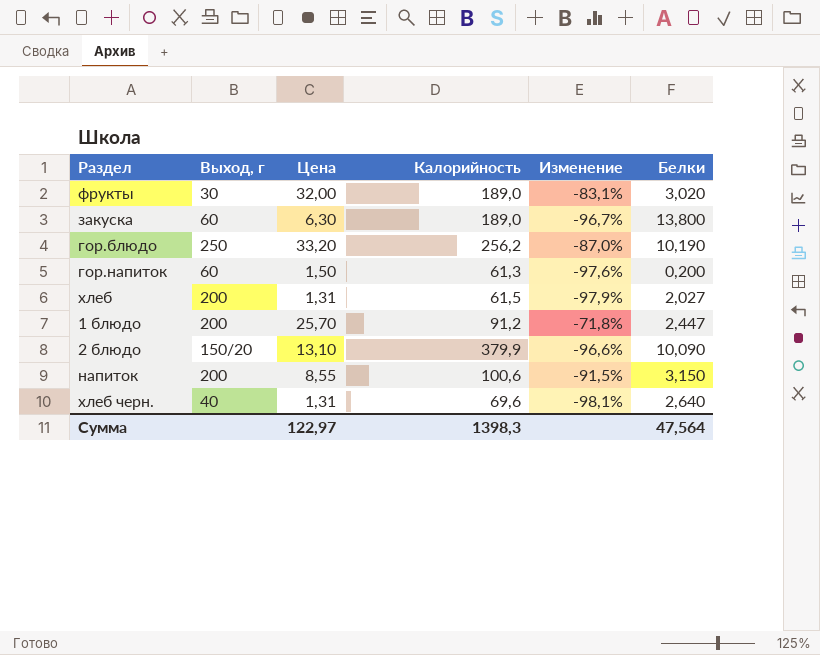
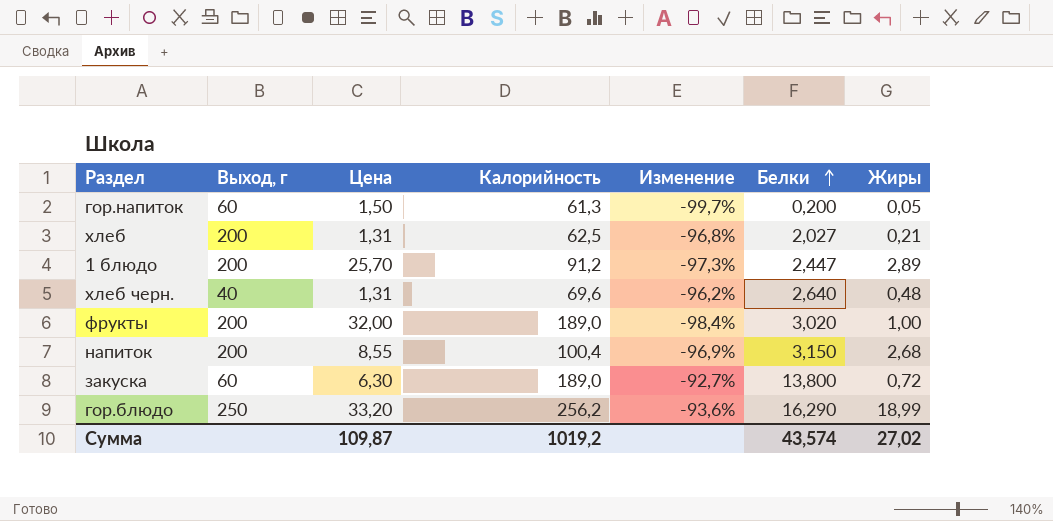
row order: none -> Белки ascending
column Изменение | formula: ([Цена] - [Калорийность]) / [Калорийность] -> ([Белки] - [Калорийность]) / [Калорийность]
column Жиры | position: none -> 7
row 2 блюдо: 150/20 | 13,10 | 379,9 | -96,6% | 10,090 -> none
хлеб | Калорийность: 61,5 -> 62,5
фрукты | Выход, г: 30 -> 200
напиток | Калорийность: 100,6 -> 100,4
гор.блюдо | Белки: 10,190 -> 16,290
Сумма | Цена: 122,97 -> 109,87
Сумма | Калорийность: 1398,3 -> 1019,2
Сумма | Белки: 47,564 -> 43,574

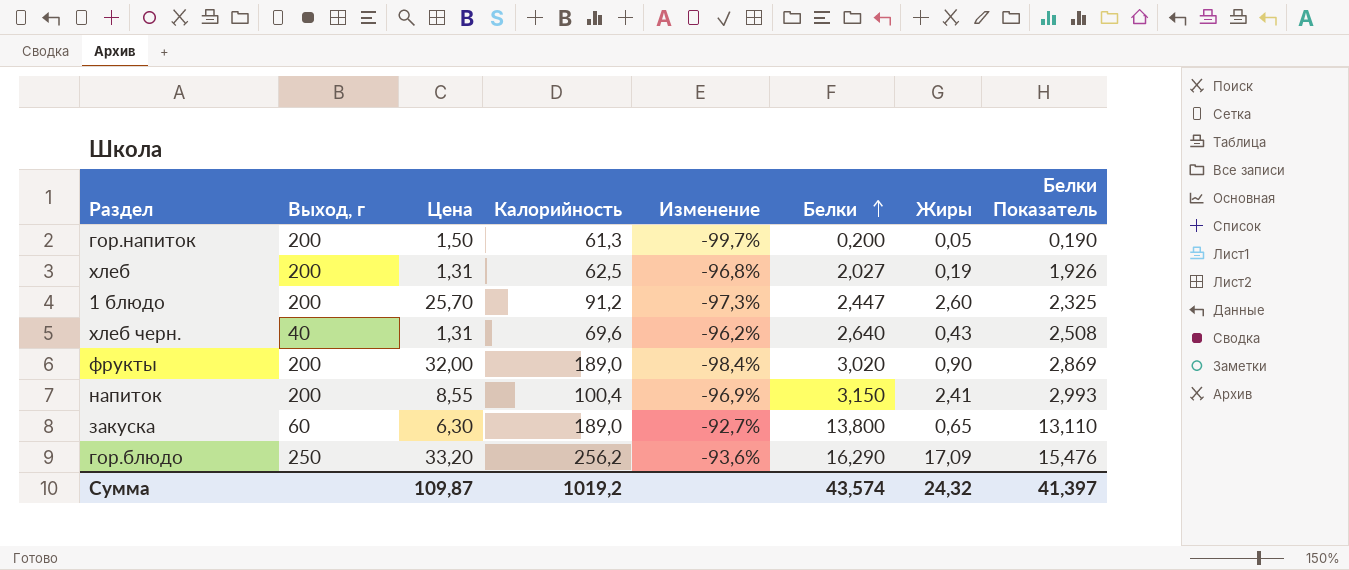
column Белки Показатель | formula: none -> [Белки] * 0,95
гор.напиток | Выход, г: 60 -> 200
хлеб | Жиры: 0,21 -> 0,19
1 блюдо | Жиры: 2,89 -> 2,60
хлеб черн. | Жиры: 0,48 -> 0,43
фрукты | Жиры: 1,00 -> 0,90
напиток | Жиры: 2,68 -> 2,41
закуска | Жиры: 0,72 -> 0,65
гор.блюдо | Жиры: 18,99 -> 17,09
Сумма | Жиры: 27,02 -> 24,32

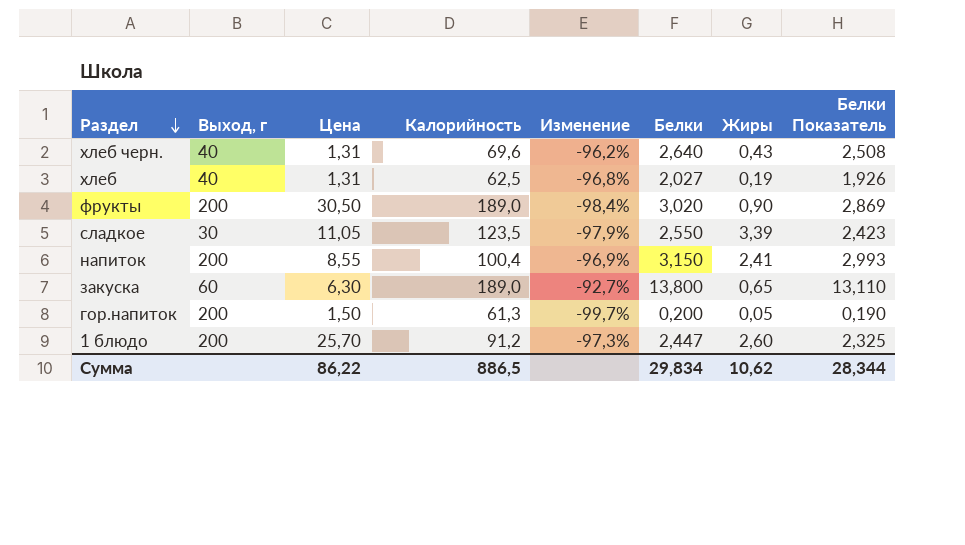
row order: Белки ascending -> Раздел descending
row гор.блюдо: 250 | 33,20 | 256,2 | -93,6% | 16,290 | 17,09 | 15,476 -> none
хлеб | Выход, г: 200 -> 40
фрукты | Цена: 32,00 -> 30,50
row сладкое: none -> 30 | 11,05 | 123,5 | -97,9% | 2,550 | 3,39 | 2,423
Сумма | Цена: 109,87 -> 86,22
Сумма | Калорийность: 1019,2 -> 886,5
Сумма | Белки: 43,574 -> 29,834
Сумма | Жиры: 24,32 -> 10,62
Сумма | Белки Показатель: 41,397 -> 28,344

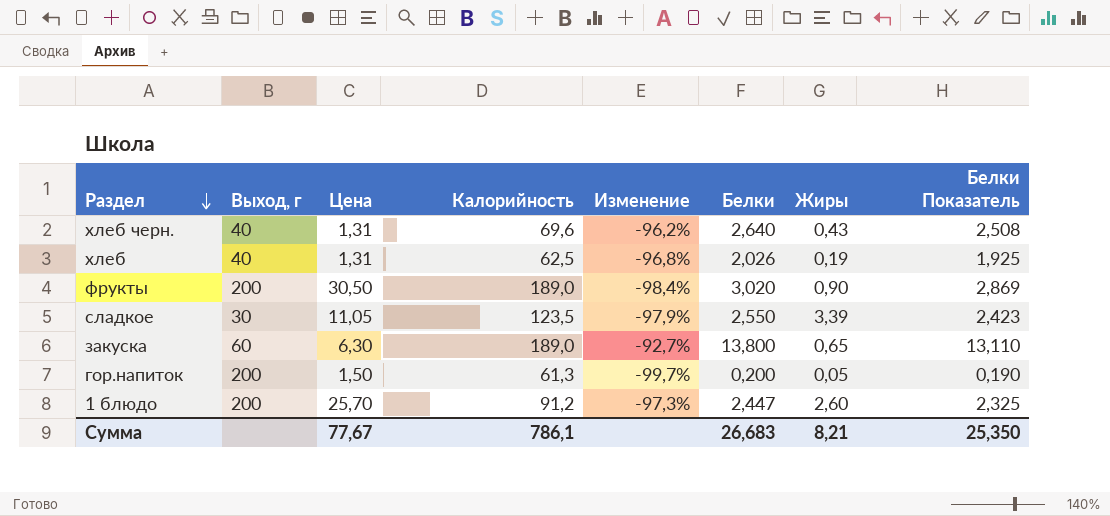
row напиток: 200 | 8,55 | 100,4 | -96,9% | 3,150 | 2,41 | 2,993 -> none
хлеб | Белки: 2,027 -> 2,026
хлеб | Белки Показатель: 1,926 -> 1,925
Сумма | Цена: 86,22 -> 77,67
Сумма | Калорийность: 886,5 -> 786,1
Сумма | Белки: 29,834 -> 26,683
Сумма | Жиры: 10,62 -> 8,21
Сумма | Белки Показатель: 28,344 -> 25,350

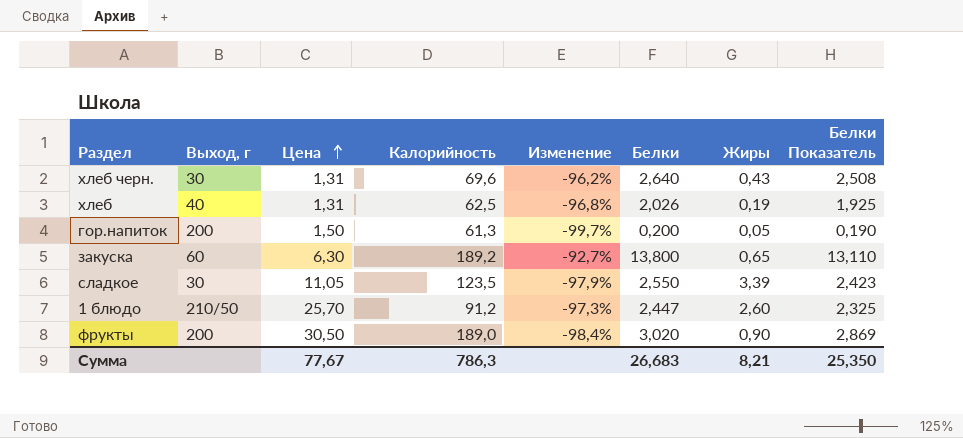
row order: Раздел descending -> Цена ascending
хлеб черн. | Выход, г: 40 -> 30
закуска | Калорийность: 189,0 -> 189,2
1 блюдо | Выход, г: 200 -> 210/50
Сумма | Калорийность: 786,1 -> 786,3

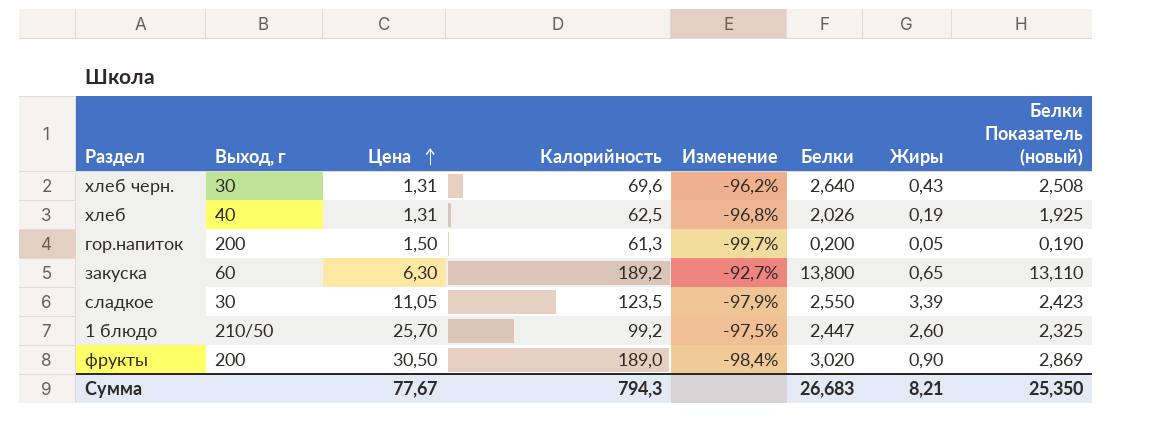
column name: Белки Показатель -> Белки Показатель (новый)
1 блюдо | Калорийность: 91,2 -> 99,2
1 блюдо | Изменение: -97,3% -> -97,5%
Сумма | Калорийность: 786,3 -> 794,3

